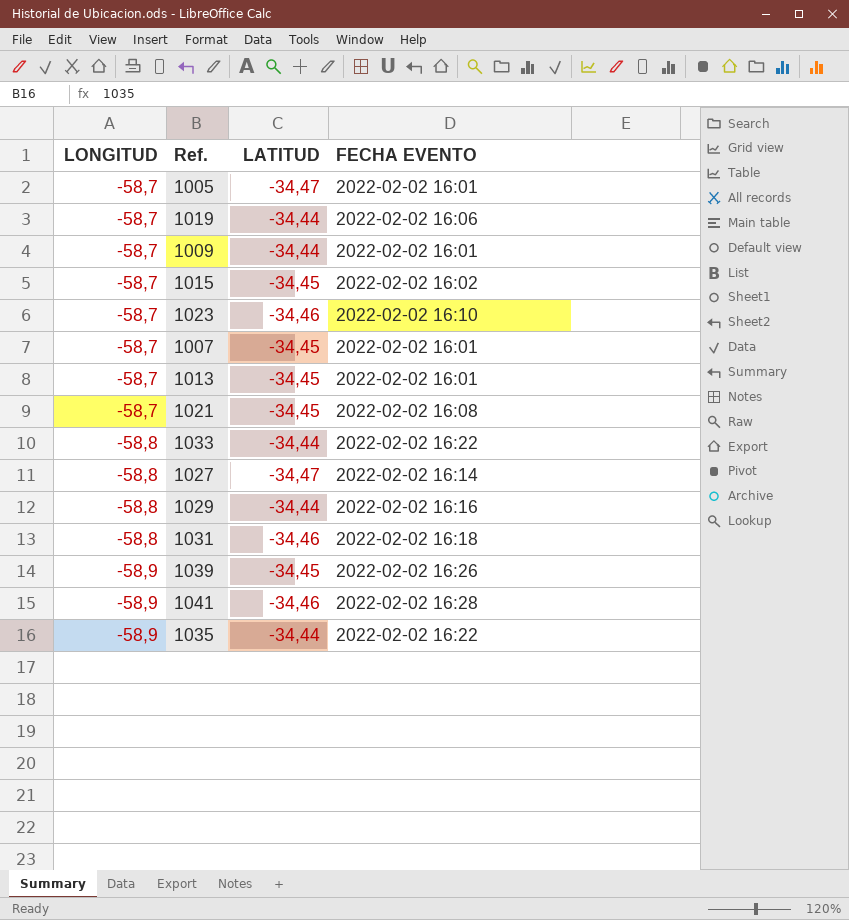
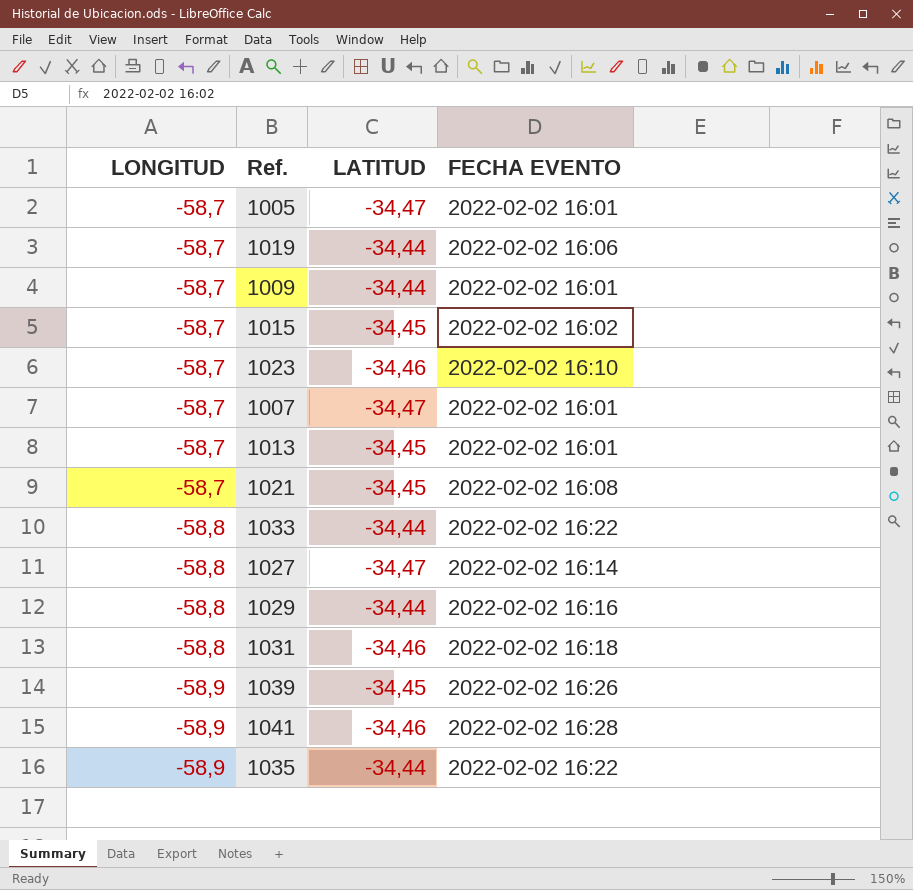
1007 | LATITUD: -34,45 -> -34,47

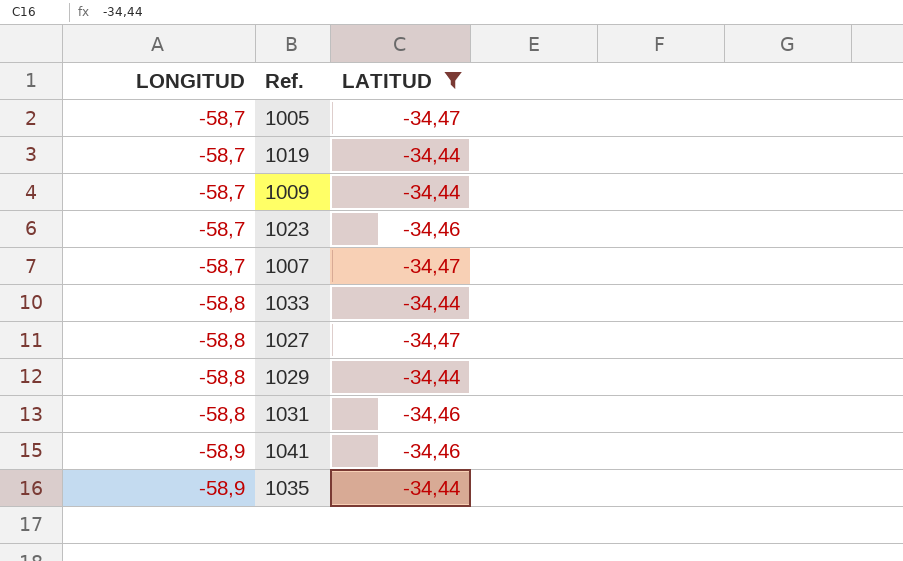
filter: none -> LATITUD != -34,45
column FECHA EVENTO | position: 4 -> none

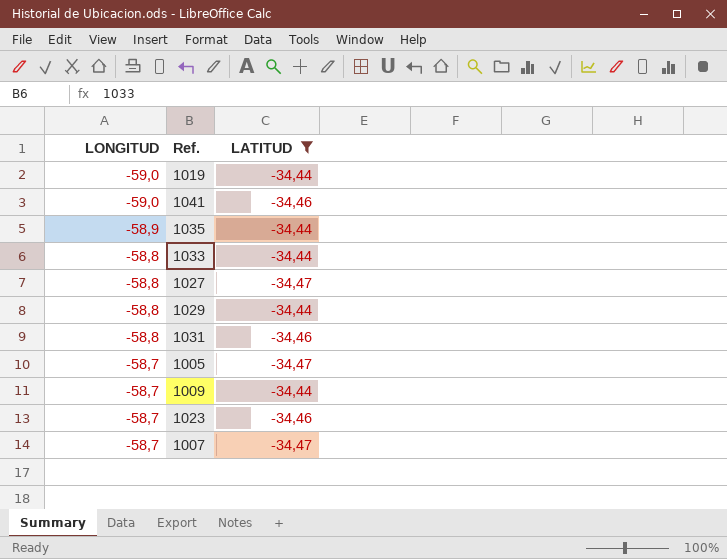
row order: LONGITUD descending -> LONGITUD ascending
1019 | LONGITUD: -58,7 -> -59,0
1041 | LONGITUD: -58,9 -> -59,0

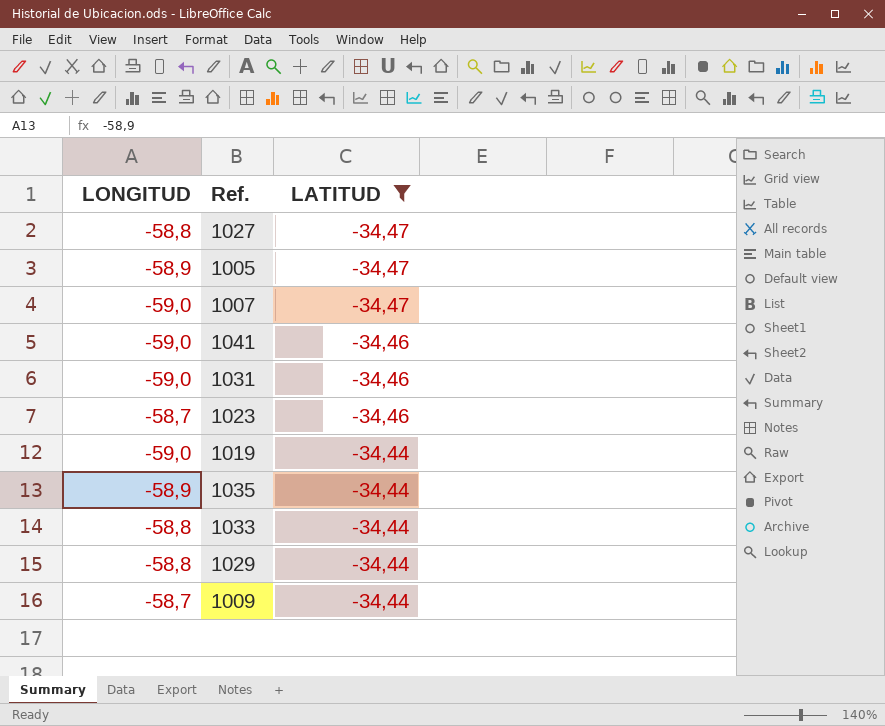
row order: LONGITUD ascending -> LATITUD ascending
1005 | LONGITUD: -58,7 -> -58,9
1007 | LONGITUD: -58,7 -> -59,0
1031 | LONGITUD: -58,8 -> -59,0

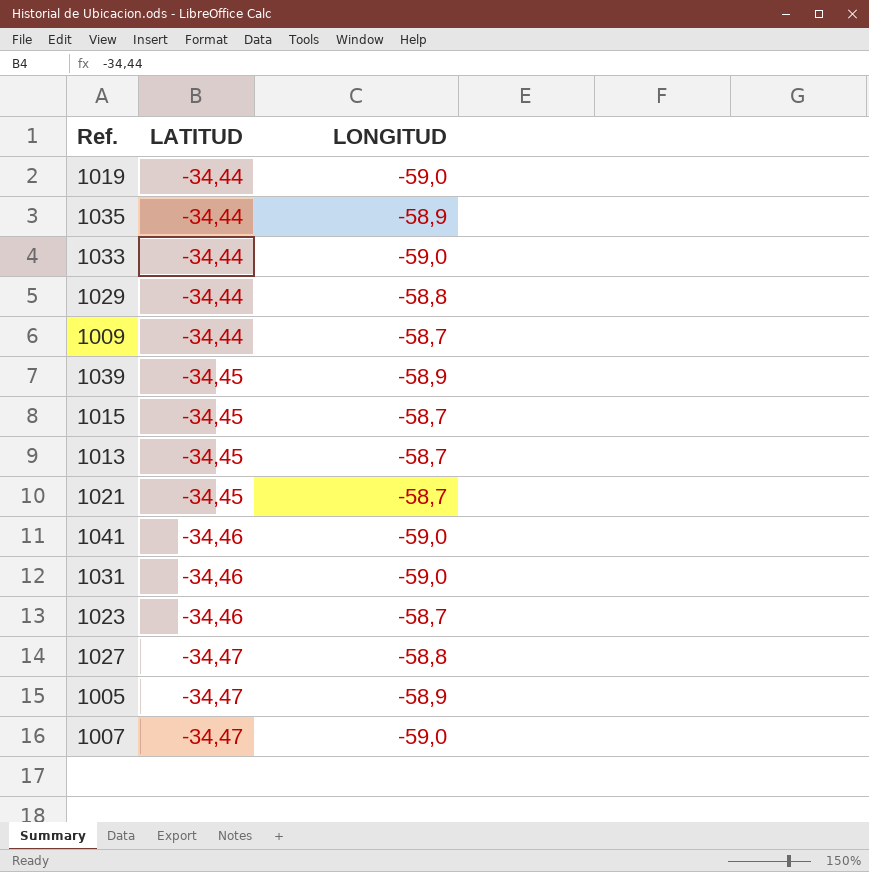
filter: LATITUD != -34,45 -> none
row order: LATITUD ascending -> LATITUD descending
column LONGITUD | position: 1 -> 3
1033 | LONGITUD: -58,8 -> -59,0

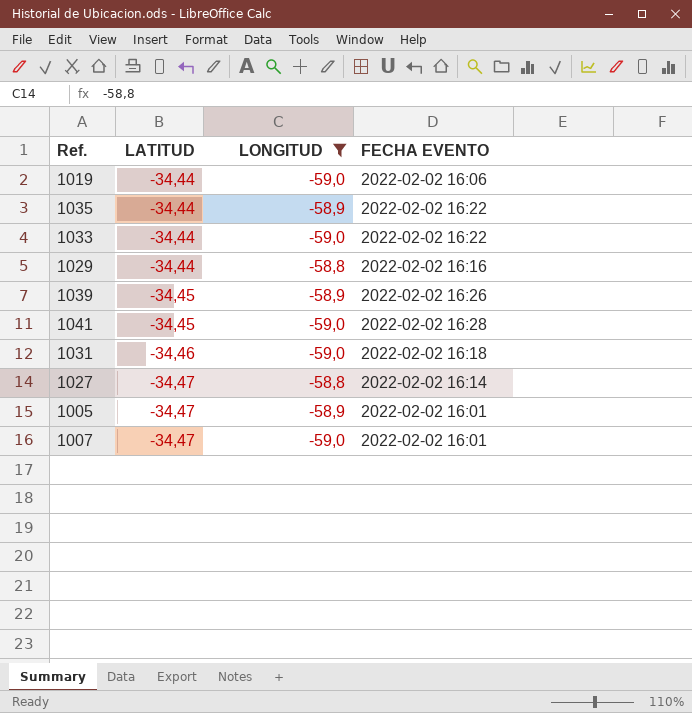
filter: none -> LONGITUD != -58,7
column FECHA EVENTO | position: none -> 4
1041 | LATITUD: -34,46 -> -34,45

